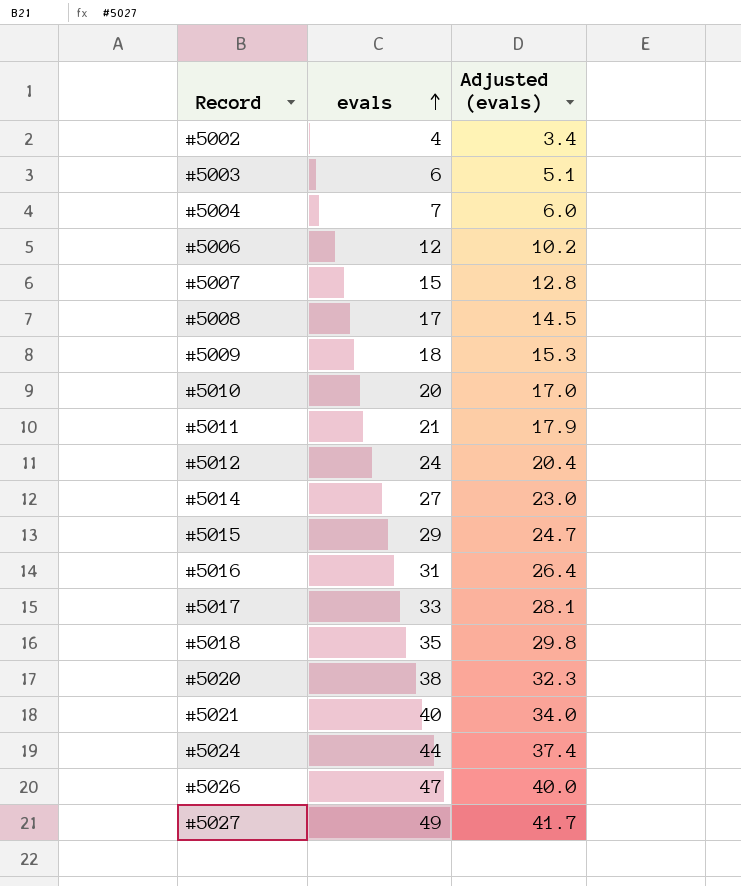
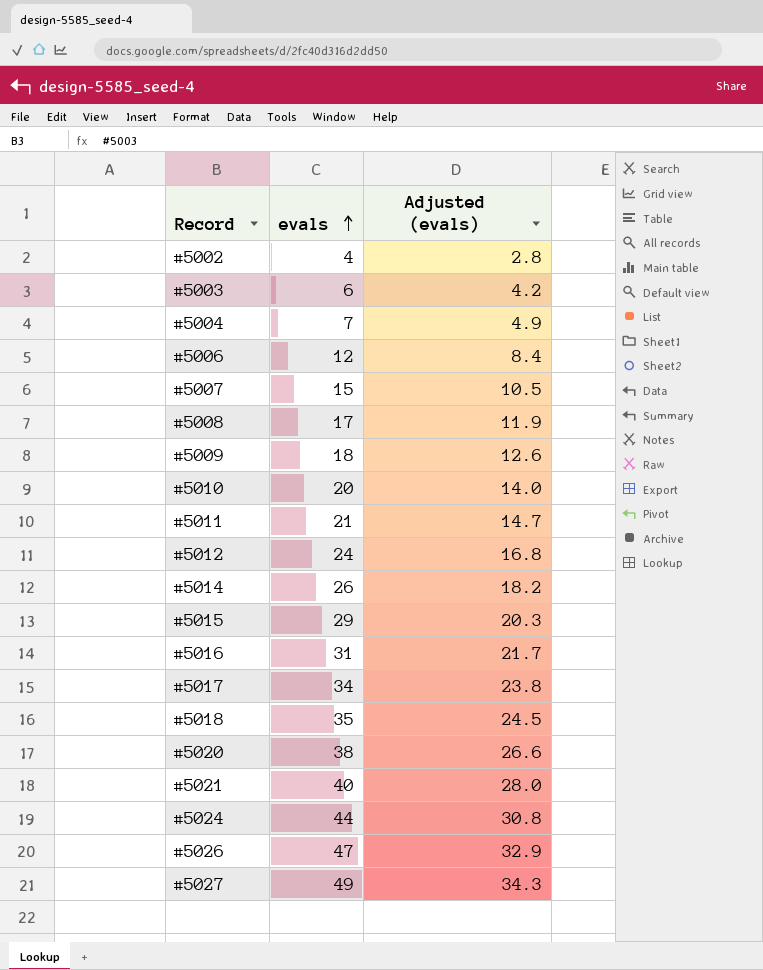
column Adjusted (evals) | formula: [evals] * 0.85 -> [evals] * 0.7
#5014 | evals: 27 -> 26
#5017 | evals: 33 -> 34

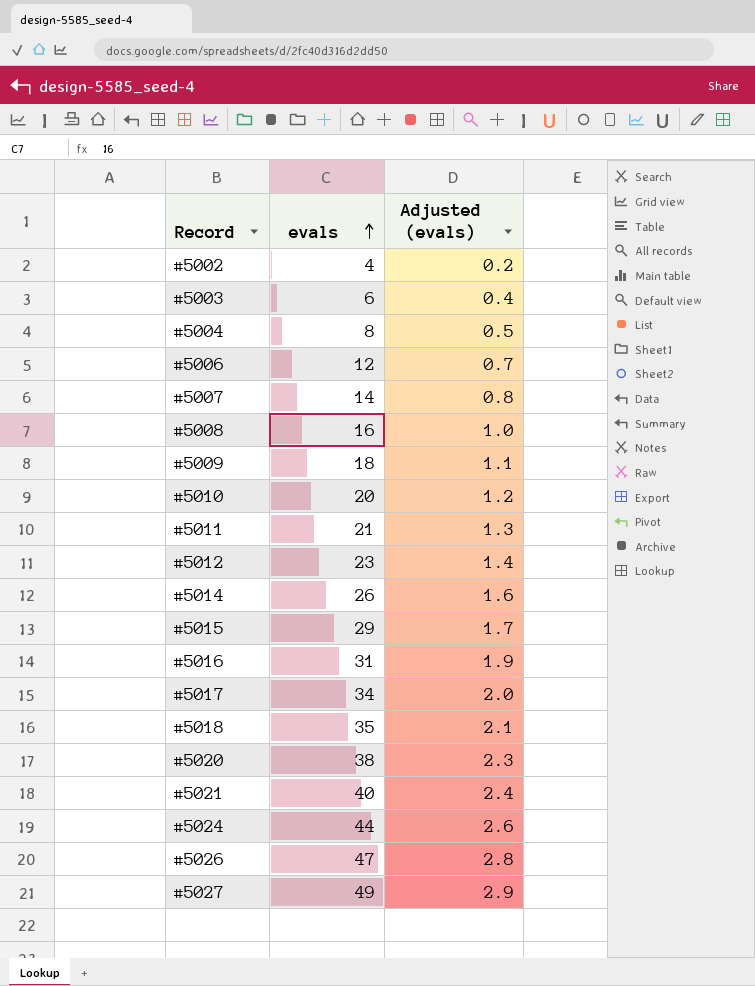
column Adjusted (evals) | formula: [evals] * 0.7 -> [evals] * 0.06
#5004 | evals: 7 -> 8
#5007 | evals: 15 -> 14
#5008 | evals: 17 -> 16
#5012 | evals: 24 -> 23

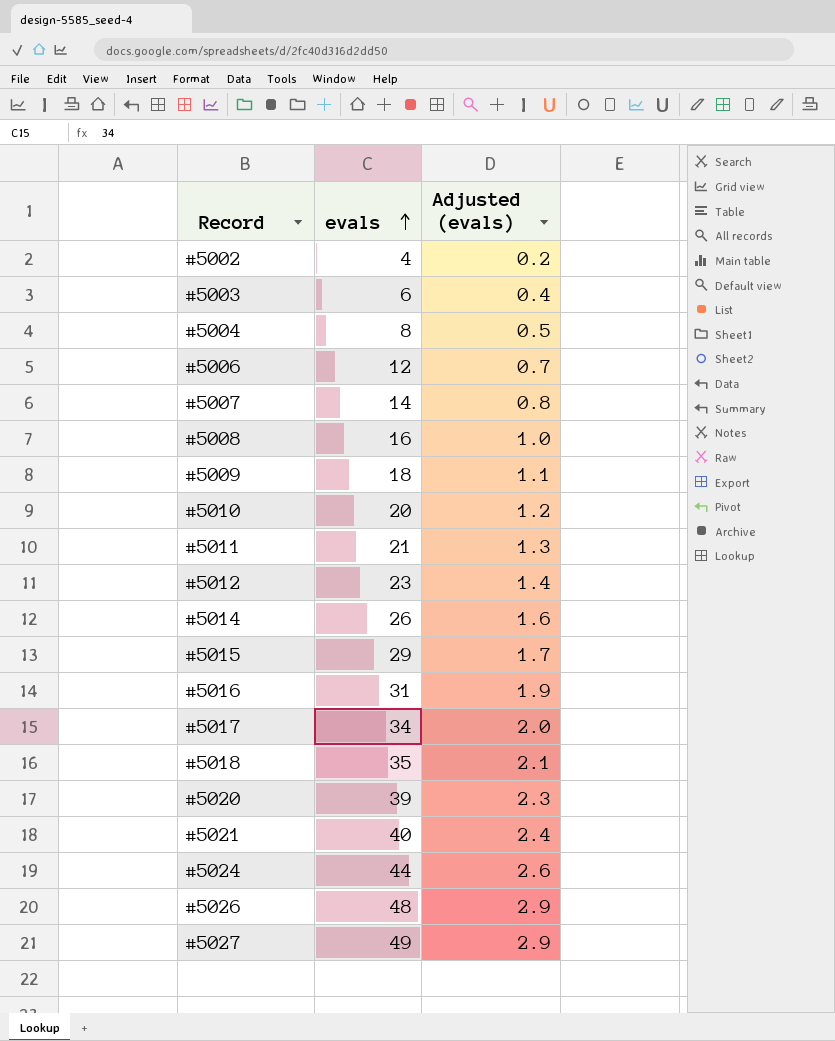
#5020 | evals: 38 -> 39
#5026 | evals: 47 -> 48
#5026 | Adjusted (evals): 2.8 -> 2.9

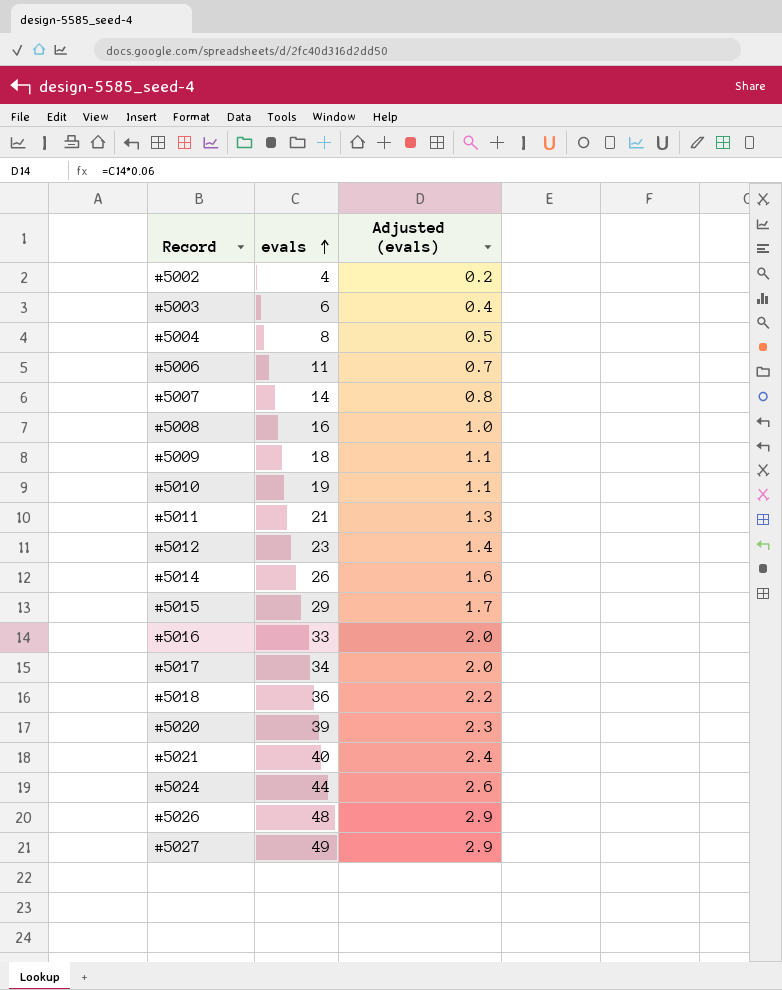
#5006 | evals: 12 -> 11
#5010 | evals: 20 -> 19
#5010 | Adjusted (evals): 1.2 -> 1.1
#5016 | evals: 31 -> 33
#5016 | Adjusted (evals): 1.9 -> 2.0
#5018 | evals: 35 -> 36
#5018 | Adjusted (evals): 2.1 -> 2.2

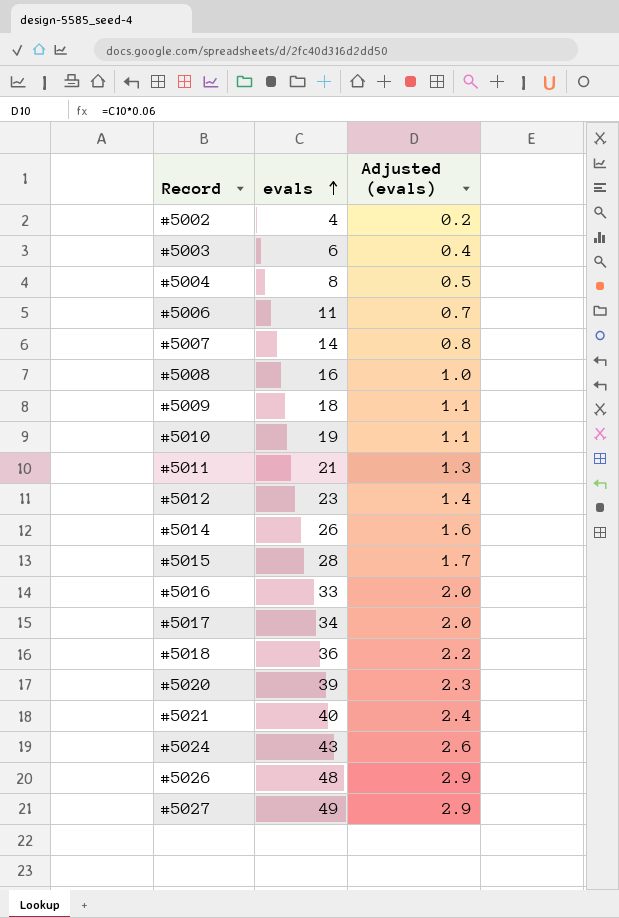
#5015 | evals: 29 -> 28
#5024 | evals: 44 -> 43

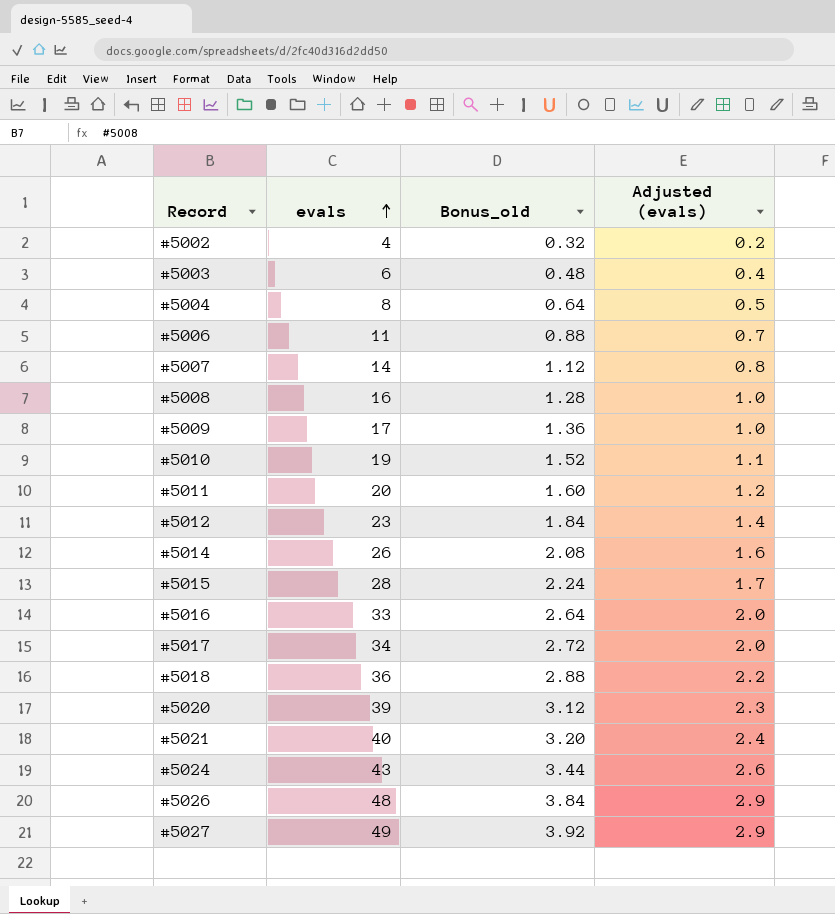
column Bonus_old | formula: none -> [evals] * 0.08
#5009 | evals: 18 -> 17
#5009 | Adjusted (evals): 1.1 -> 1.0
#5011 | evals: 21 -> 20
#5011 | Adjusted (evals): 1.3 -> 1.2

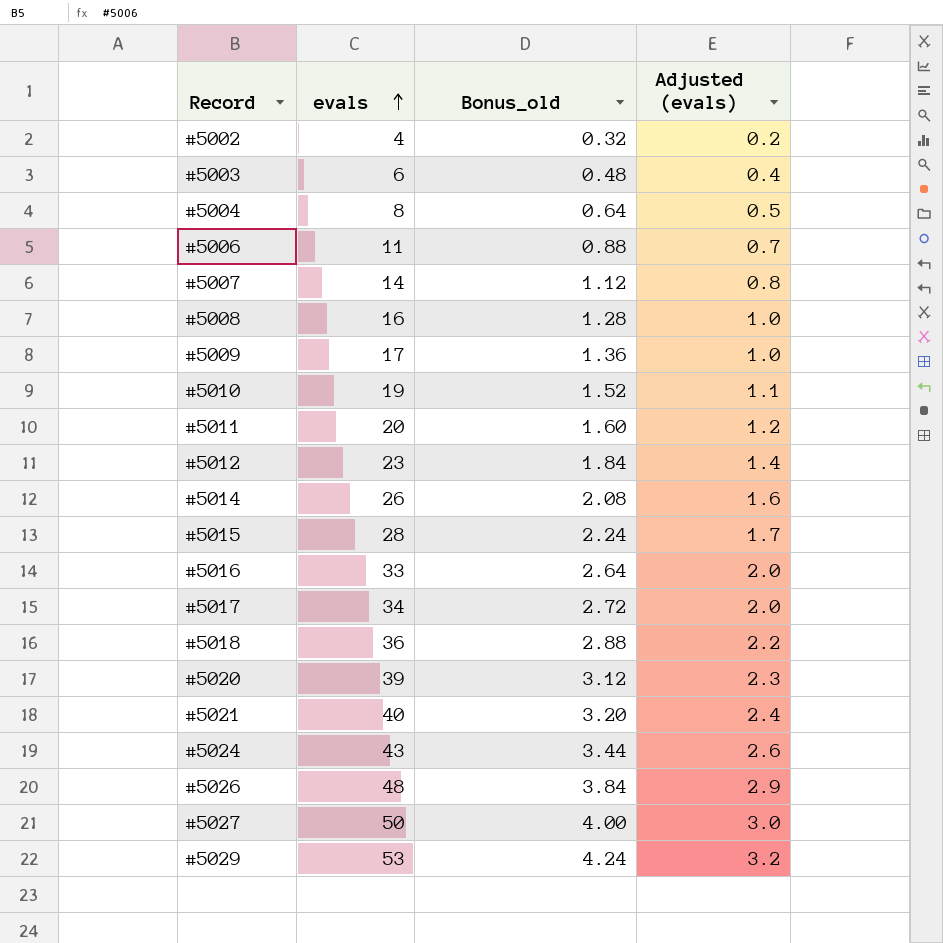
#5027 | evals: 49 -> 50
#5027 | Bonus_old: 3.92 -> 4.00
#5027 | Adjusted (evals): 2.9 -> 3.0
row #5029: none -> 53 | 4.24 | 3.2

